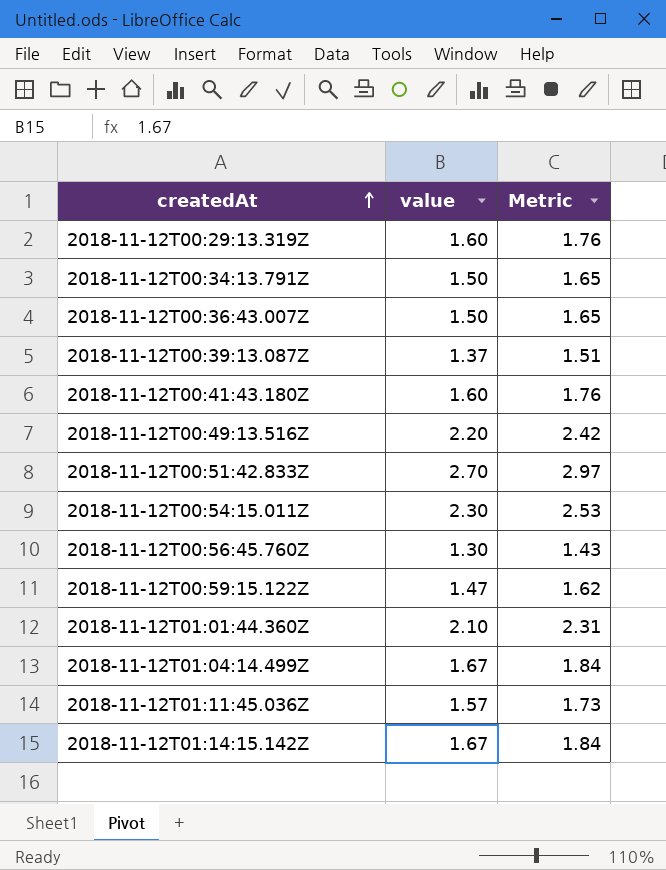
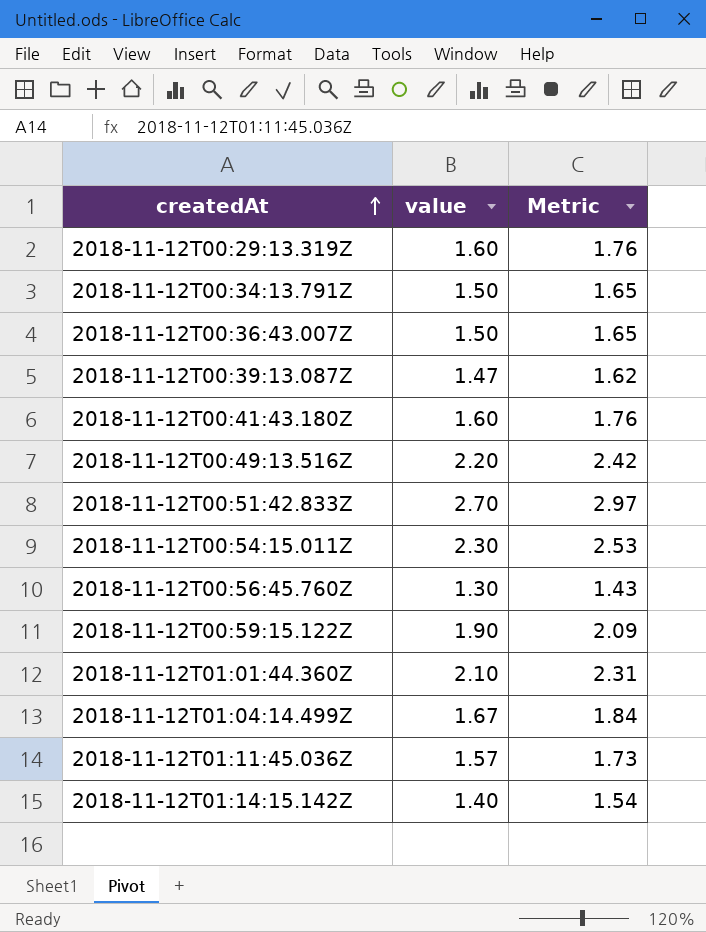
2018-11-12T00:39:13.087Z | value: 1.37 -> 1.47
2018-11-12T00:39:13.087Z | Metric: 1.51 -> 1.62
2018-11-12T00:59:15.122Z | value: 1.47 -> 1.90
2018-11-12T00:59:15.122Z | Metric: 1.62 -> 2.09
2018-11-12T01:14:15.142Z | value: 1.67 -> 1.40
2018-11-12T01:14:15.142Z | Metric: 1.84 -> 1.54

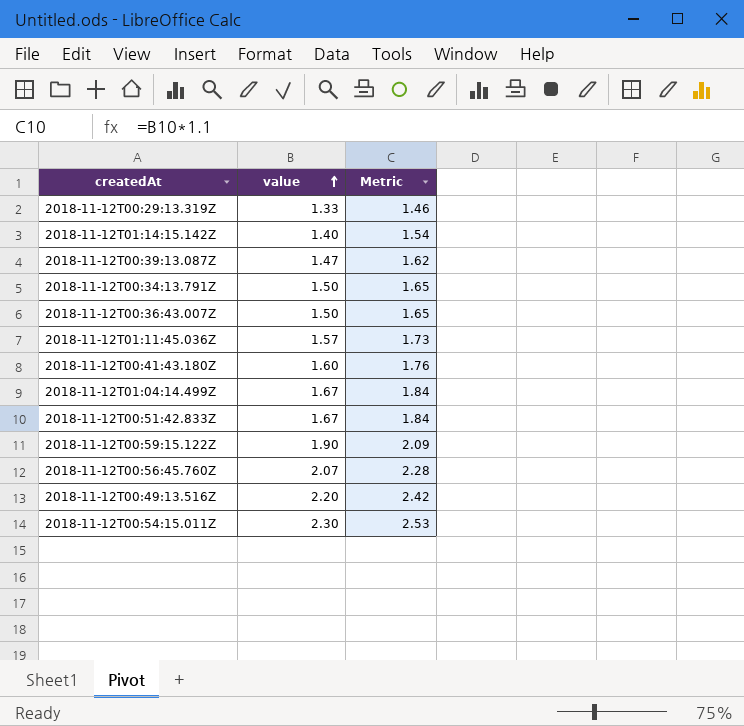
row order: createdAt ascending -> value ascending
row 2018-11-12T01:01:44.360Z: 2.10 | 2.31 -> none
2018-11-12T00:29:13.319Z | value: 1.60 -> 1.33
2018-11-12T00:29:13.319Z | Metric: 1.76 -> 1.46
2018-11-12T00:51:42.833Z | value: 2.70 -> 1.67
2018-11-12T00:51:42.833Z | Metric: 2.97 -> 1.84
2018-11-12T00:56:45.760Z | value: 1.30 -> 2.07
2018-11-12T00:56:45.760Z | Metric: 1.43 -> 2.28

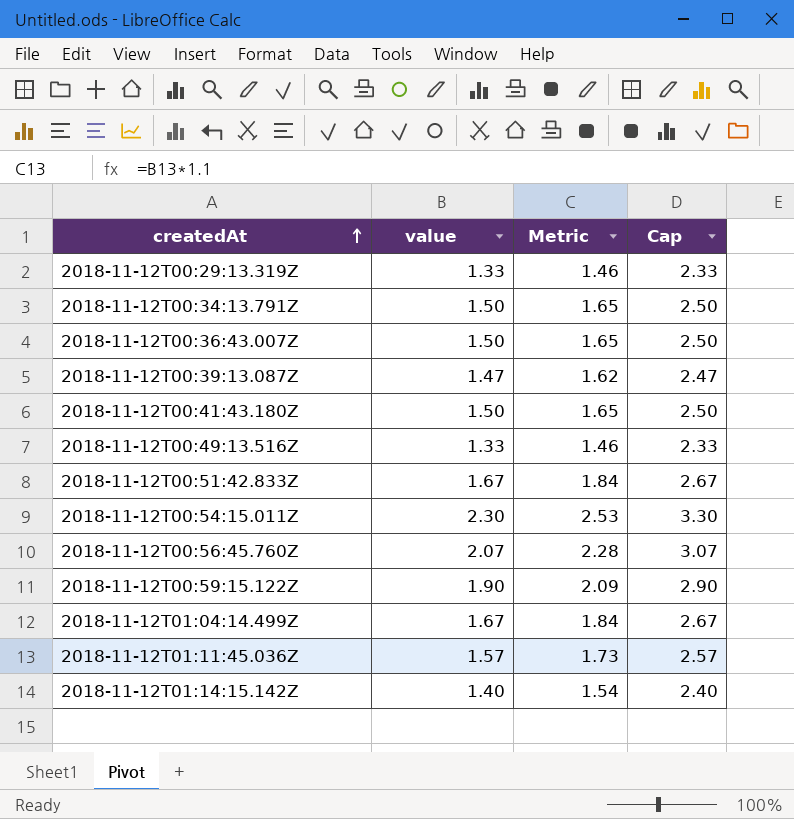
row order: value ascending -> createdAt ascending
column Cap | formula: none -> [value] + 1
2018-11-12T00:41:43.180Z | value: 1.60 -> 1.50
2018-11-12T00:41:43.180Z | Metric: 1.76 -> 1.65
2018-11-12T00:49:13.516Z | value: 2.20 -> 1.33
2018-11-12T00:49:13.516Z | Metric: 2.42 -> 1.46

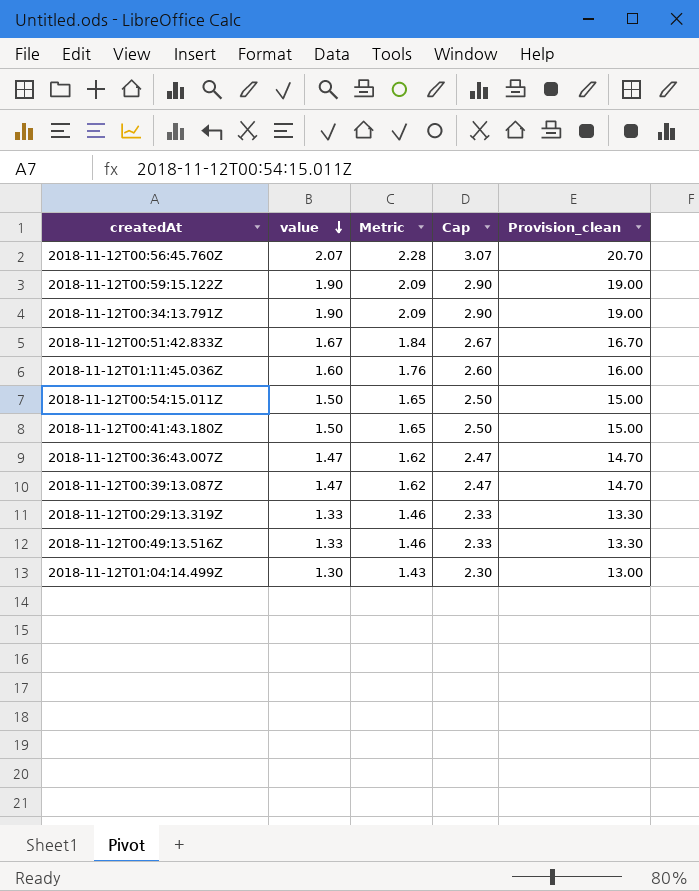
row order: createdAt ascending -> value descending
column Provision_clean | formula: none -> [value] * 10
row 2018-11-12T01:14:15.142Z: 1.40 | 1.54 | 2.40 -> none
2018-11-12T00:34:13.791Z | value: 1.50 -> 1.90
2018-11-12T00:34:13.791Z | Metric: 1.65 -> 2.09
2018-11-12T00:34:13.791Z | Cap: 2.50 -> 2.90
2018-11-12T01:11:45.036Z | value: 1.57 -> 1.60
2018-11-12T01:11:45.036Z | Metric: 1.73 -> 1.76
2018-11-12T01:11:45.036Z | Cap: 2.57 -> 2.60
2018-11-12T00:54:15.011Z | value: 2.30 -> 1.50
2018-11-12T00:54:15.011Z | Metric: 2.53 -> 1.65
2018-11-12T00:54:15.011Z | Cap: 3.30 -> 2.50
2018-11-12T00:36:43.007Z | value: 1.50 -> 1.47
2018-11-12T00:36:43.007Z | Metric: 1.65 -> 1.62
2018-11-12T00:36:43.007Z | Cap: 2.50 -> 2.47
2018-11-12T01:04:14.499Z | value: 1.67 -> 1.30
2018-11-12T01:04:14.499Z | Metric: 1.84 -> 1.43
2018-11-12T01:04:14.499Z | Cap: 2.67 -> 2.30

